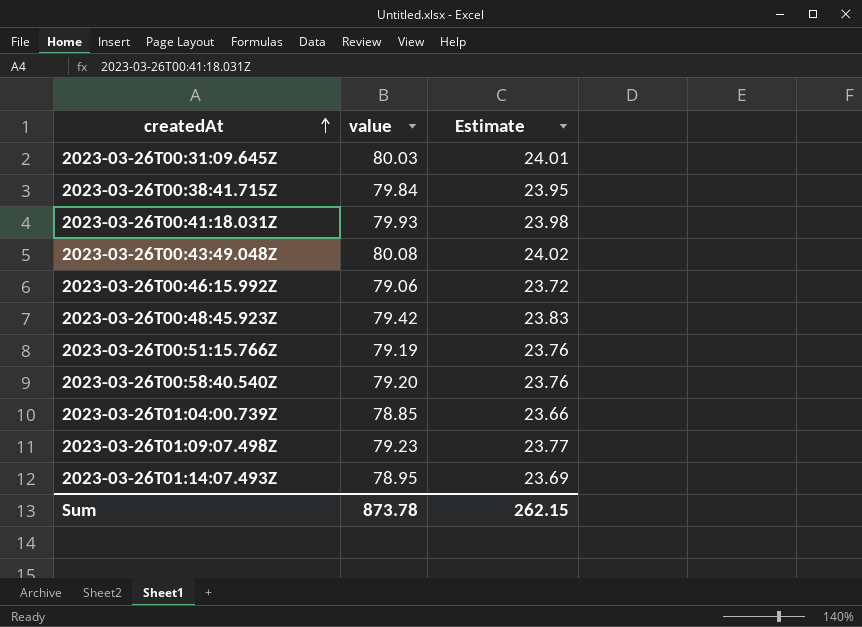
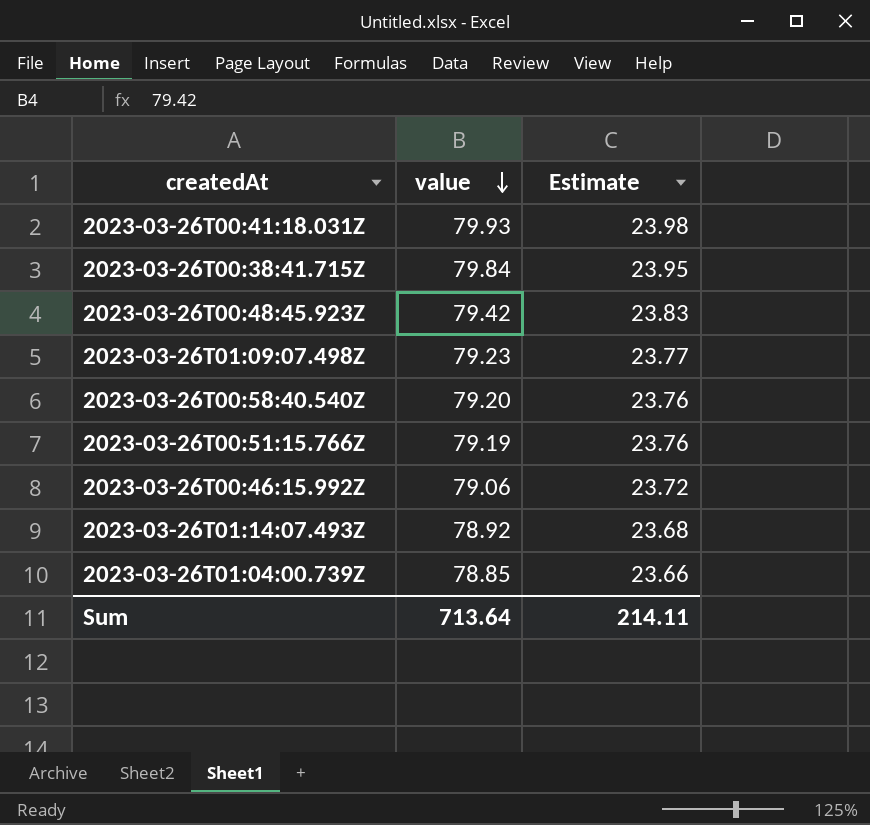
row order: createdAt ascending -> value descending
row 2023-03-26T00:31:09.645Z: 80.03 | 24.01 -> none
row 2023-03-26T00:43:49.048Z: 80.08 | 24.02 -> none
2023-03-26T01:14:07.493Z | value: 78.95 -> 78.92
2023-03-26T01:14:07.493Z | Estimate: 23.69 -> 23.68
Sum | value: 873.78 -> 713.64
Sum | Estimate: 262.15 -> 214.11

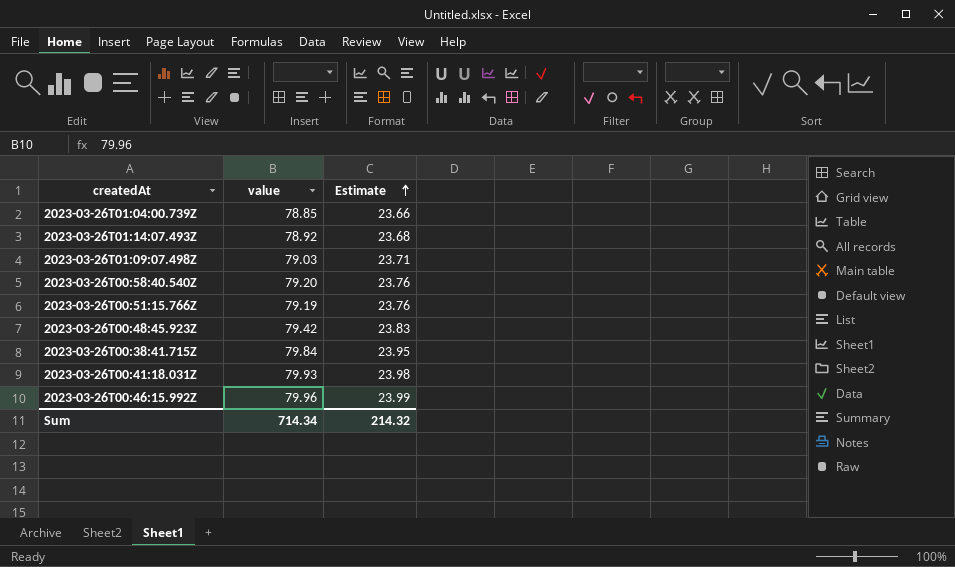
row order: value descending -> Estimate ascending
2023-03-26T01:09:07.498Z | value: 79.23 -> 79.03
2023-03-26T01:09:07.498Z | Estimate: 23.77 -> 23.71
2023-03-26T00:46:15.992Z | value: 79.06 -> 79.96
2023-03-26T00:46:15.992Z | Estimate: 23.72 -> 23.99
Sum | value: 713.64 -> 714.34
Sum | Estimate: 214.11 -> 214.32

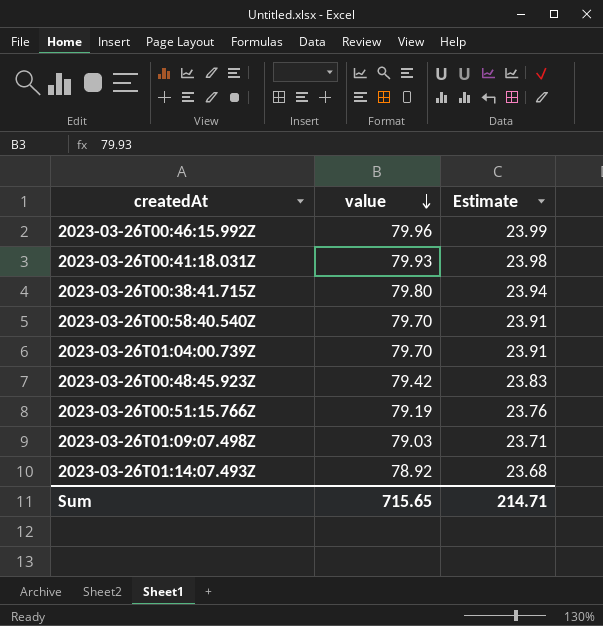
row order: Estimate ascending -> value descending
2023-03-26T00:38:41.715Z | value: 79.84 -> 79.80
2023-03-26T00:38:41.715Z | Estimate: 23.95 -> 23.94
2023-03-26T00:58:40.540Z | value: 79.20 -> 79.70
2023-03-26T00:58:40.540Z | Estimate: 23.76 -> 23.91
2023-03-26T01:04:00.739Z | value: 78.85 -> 79.70
2023-03-26T01:04:00.739Z | Estimate: 23.66 -> 23.91
Sum | value: 714.34 -> 715.65
Sum | Estimate: 214.32 -> 214.71

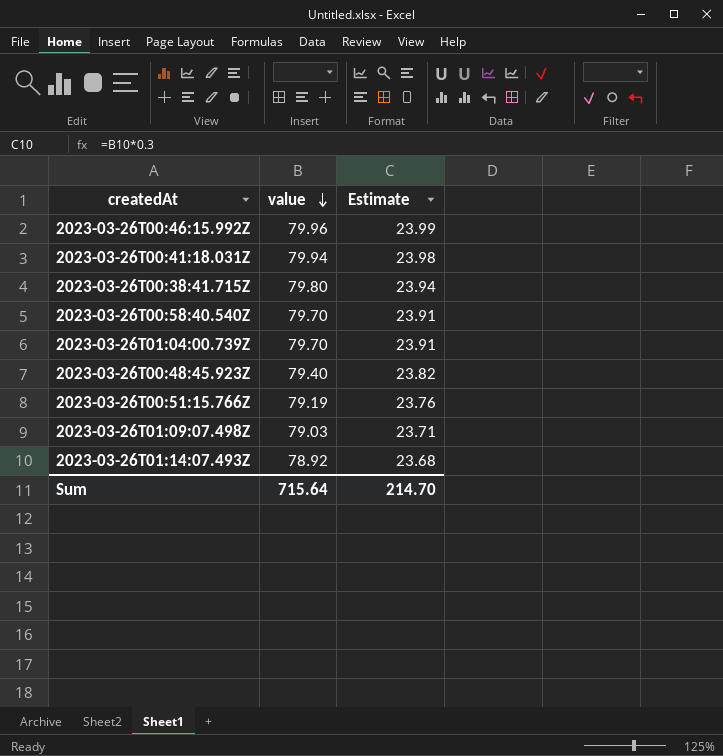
2023-03-26T00:41:18.031Z | value: 79.93 -> 79.94
2023-03-26T00:48:45.923Z | value: 79.42 -> 79.40
2023-03-26T00:48:45.923Z | Estimate: 23.83 -> 23.82
Sum | value: 715.65 -> 715.64
Sum | Estimate: 214.71 -> 214.70

